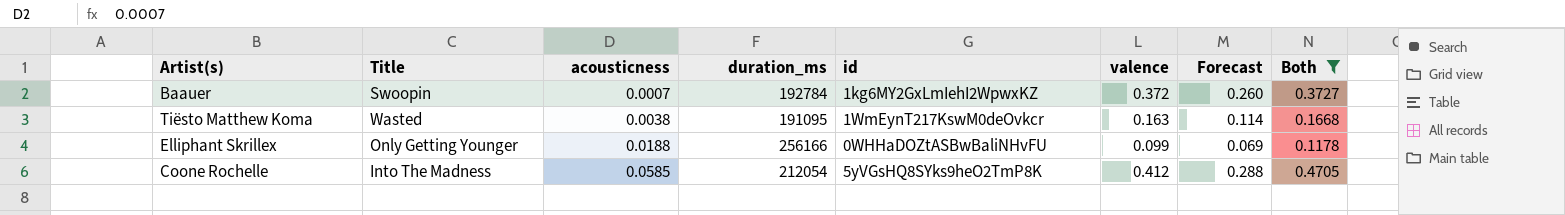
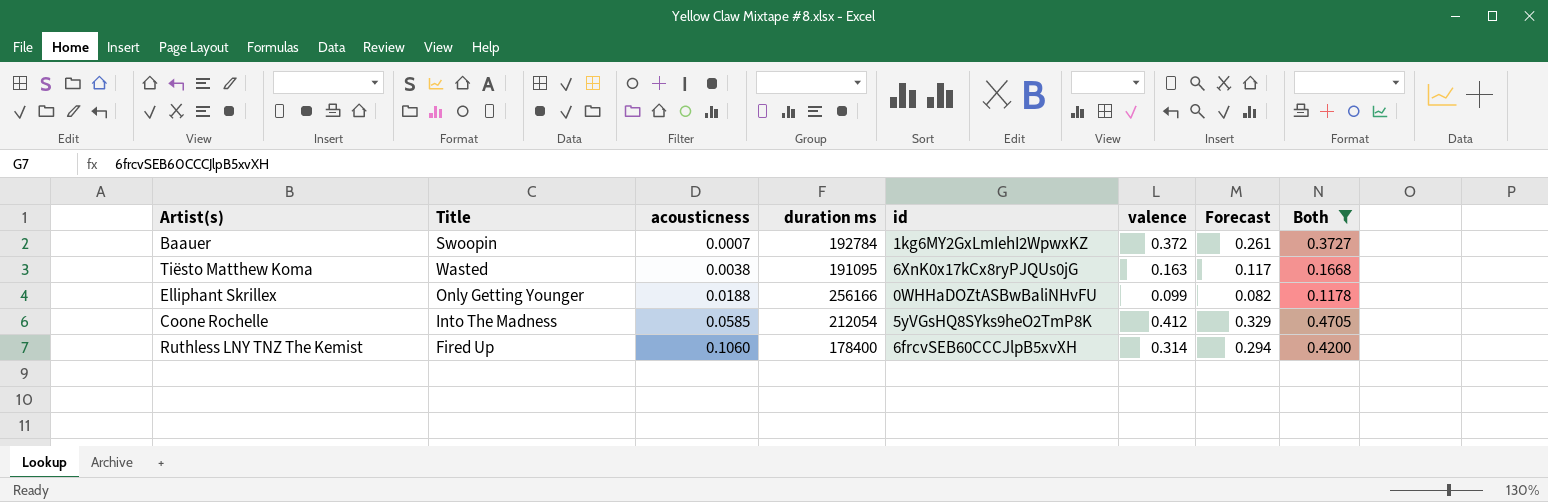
column name: duration_ms -> duration ms
column Forecast | formula: [valence] * 0.7 -> [Both] * 0.7
Tiësto Matthew Koma | id: 1WmEynT217KswM0deOvkcr -> 6XnK0x17kCx8ryPJQUs0jG
row Ruthless LNY TNZ The Kemist: none -> Fired Up | 0.1060 | 178400 | 6frcvSEB60CCCJlpB5xvXH | 0.314 | 0.294 | 0.4200

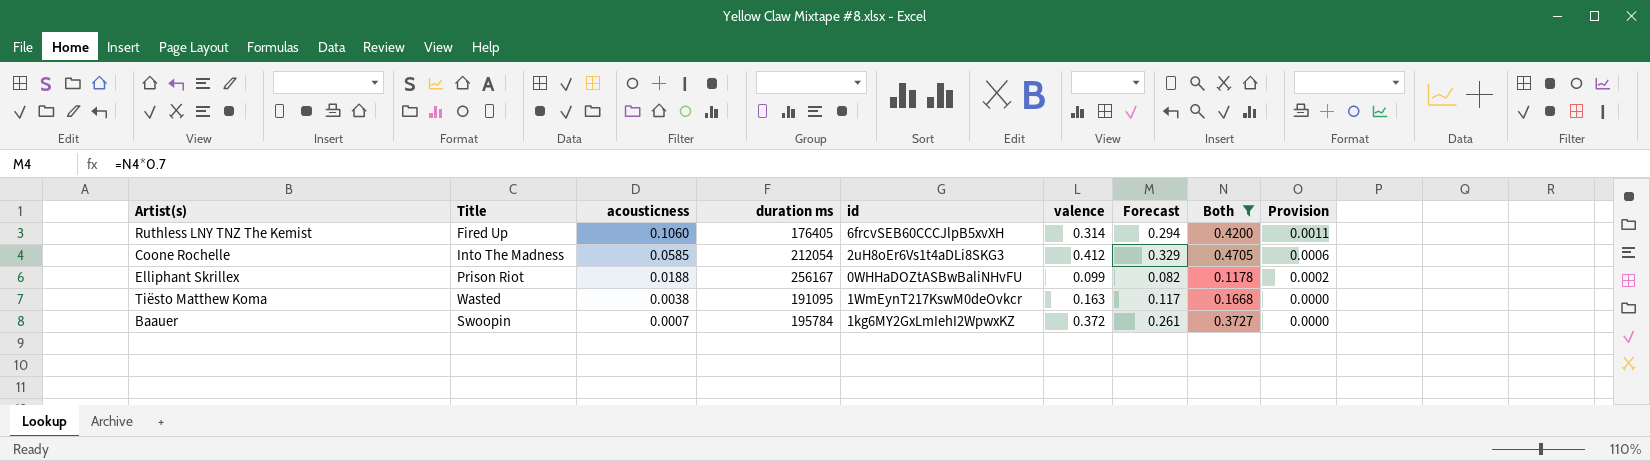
row order: acousticness ascending -> acousticness descending
column Provision | formula: none -> [acousticness] * 0.01
Ruthless LNY TNZ The Kemist | duration ms: 178400 -> 176405
Coone Rochelle | id: 5yVGsHQ8SYks9heO2TmP8K -> 2uH8oEr6Vs1t4aDLi8SKG3
Elliphant Skrillex | Title: Only Getting Younger -> Prison Riot
Elliphant Skrillex | duration ms: 256166 -> 256167
Tiësto Matthew Koma | id: 6XnK0x17kCx8ryPJQUs0jG -> 1WmEynT217KswM0deOvkcr
Baauer | duration ms: 192784 -> 195784

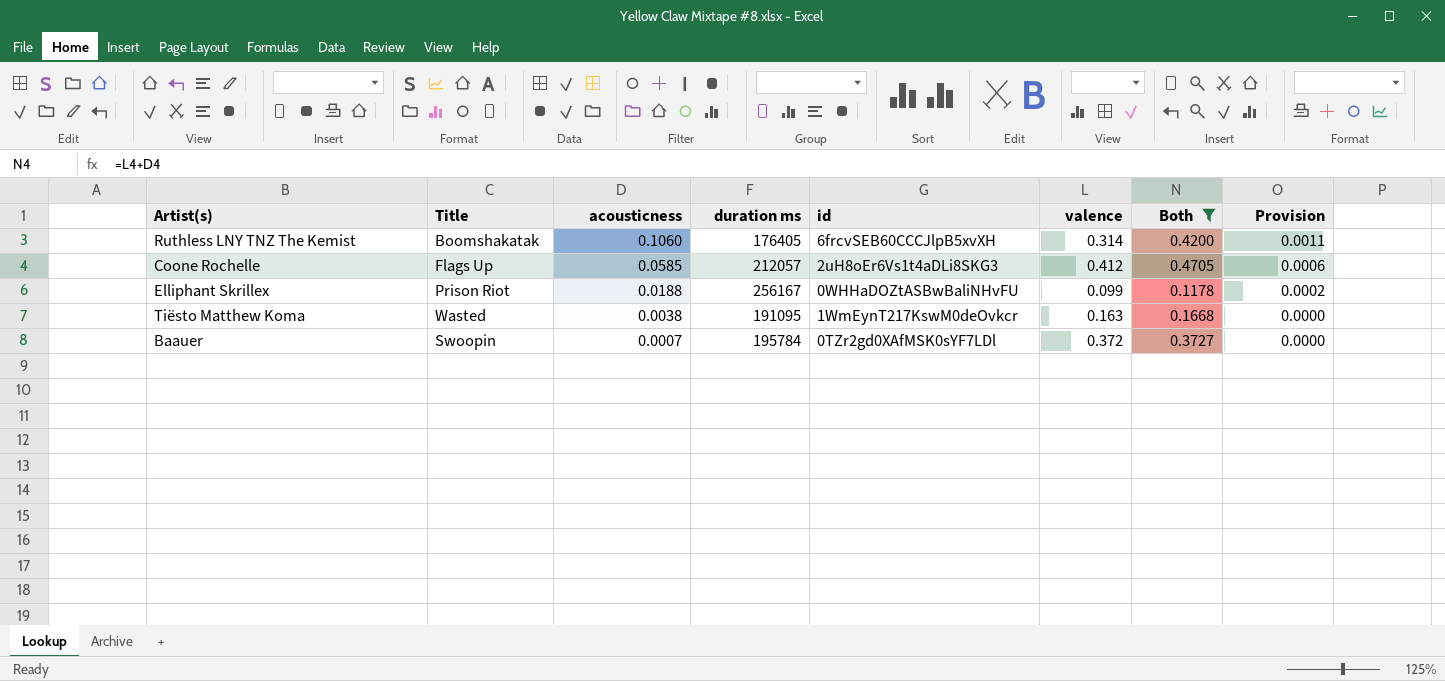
column Forecast | formula: [Both] * 0.7 -> none
Ruthless LNY TNZ The Kemist | Title: Fired Up -> Boomshakatak
Coone Rochelle | Title: Into The Madness -> Flags Up
Coone Rochelle | duration ms: 212054 -> 212057
Baauer | id: 1kg6MY2GxLmIehI2WpwxKZ -> 0TZr2gd0XAfMSK0sYF7LDl

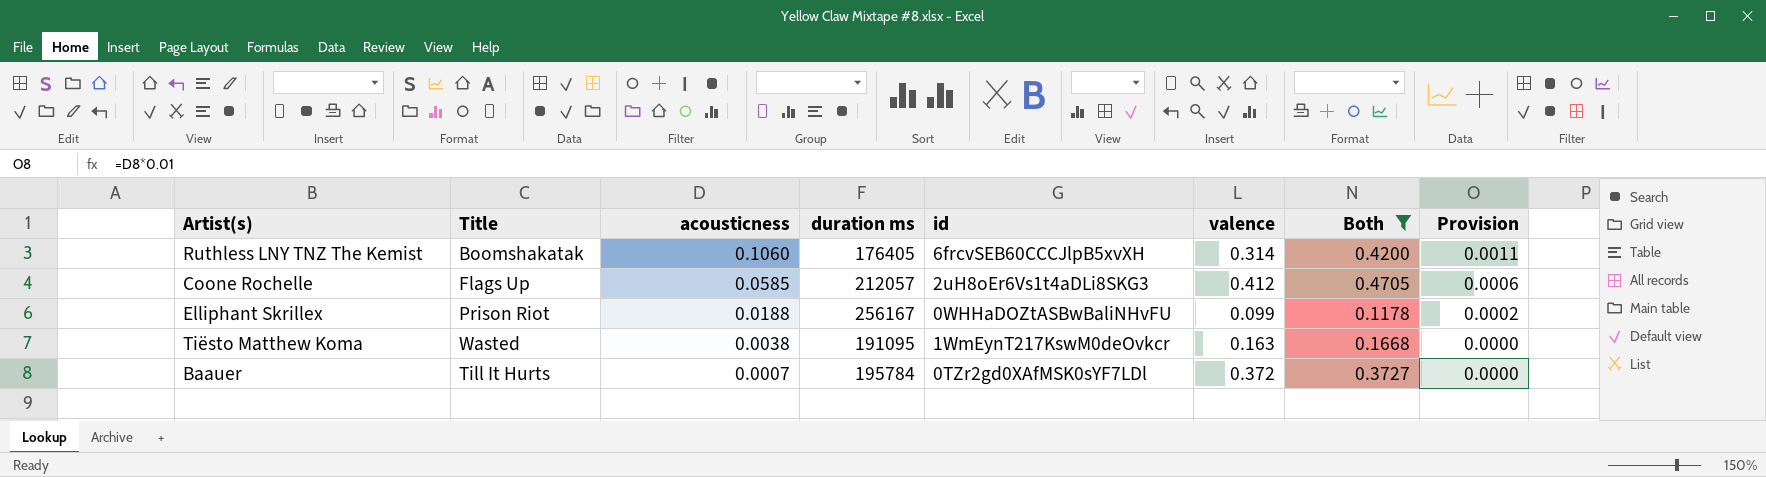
Baauer | Title: Swoopin -> Till It Hurts

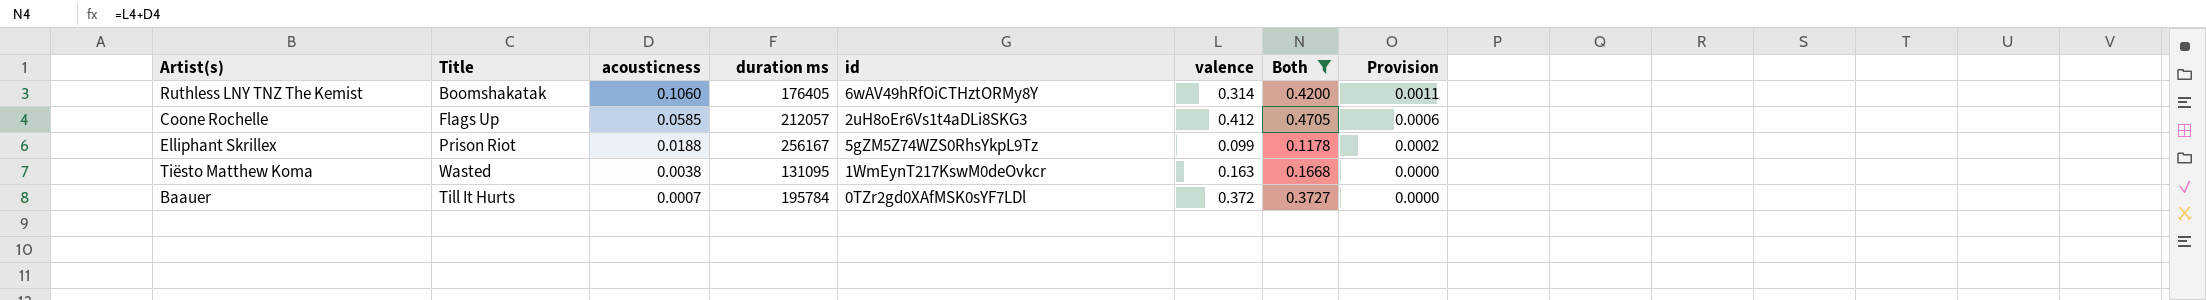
Ruthless LNY TNZ The Kemist | id: 6frcvSEB60CCCJlpB5xvXH -> 6wAV49hRfOiCTHztORMy8Y
Elliphant Skrillex | id: 0WHHaDOZtASBwBaliNHvFU -> 5gZM5Z74WZS0RhsYkpL9Tz
Tiësto Matthew Koma | duration ms: 191095 -> 131095

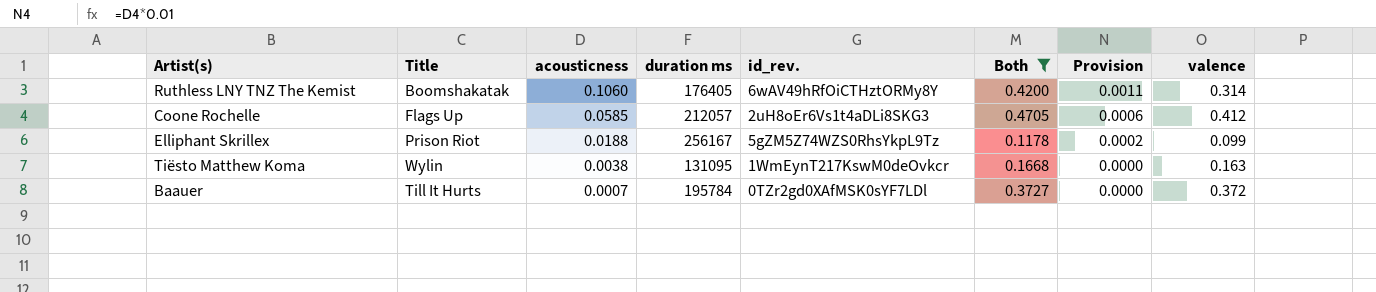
column name: id -> id_rev.
column valence | position: 6 -> 8
Tiësto Matthew Koma | Title: Wasted -> Wylin

